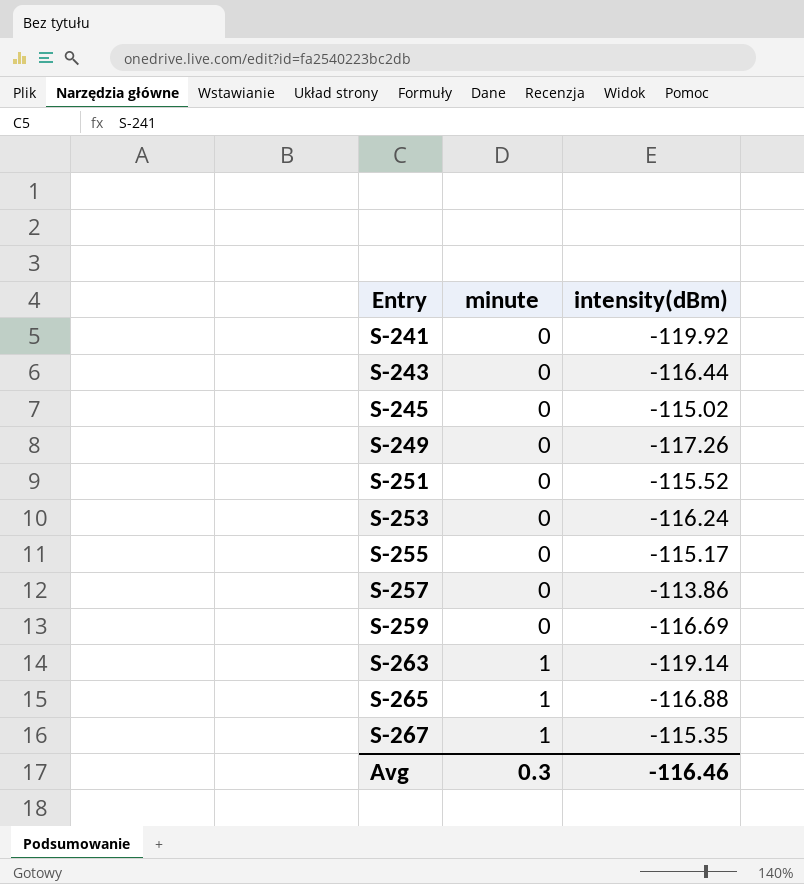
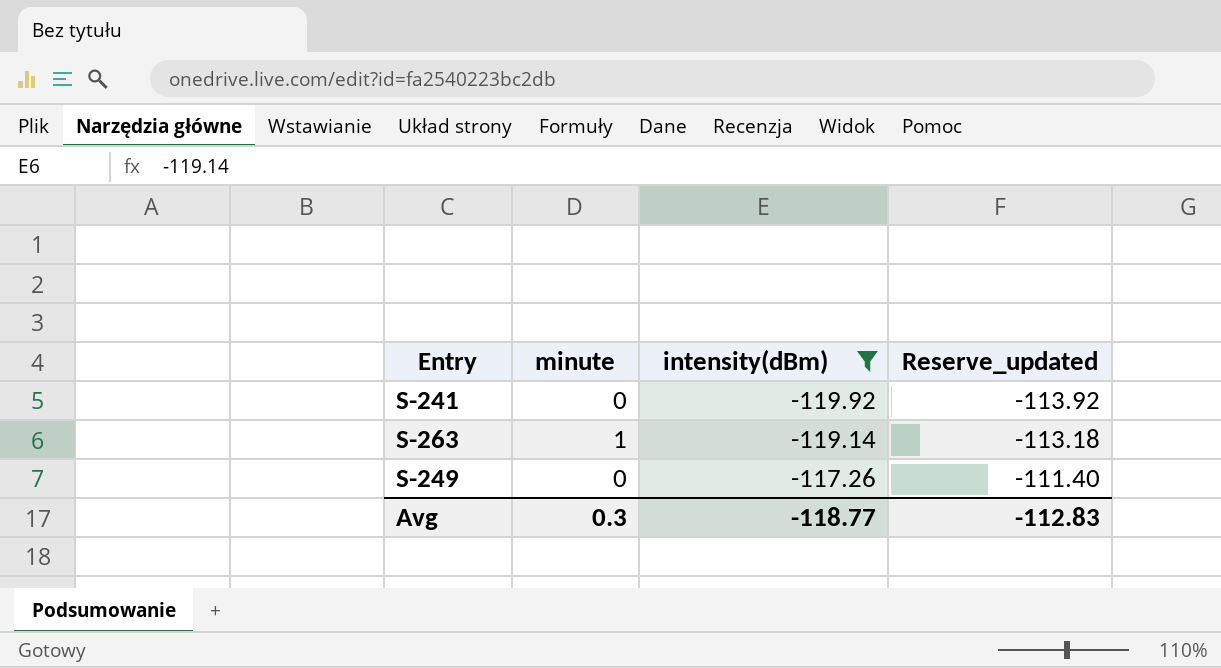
filter: none -> intensity(dBm) <= -117.26
row order: Entry ascending -> intensity(dBm) ascending
column Reserve_updated | formula: none -> [intensity(dBm)] * 0.95
Avg | intensity(dBm): -116.46 -> -118.77

